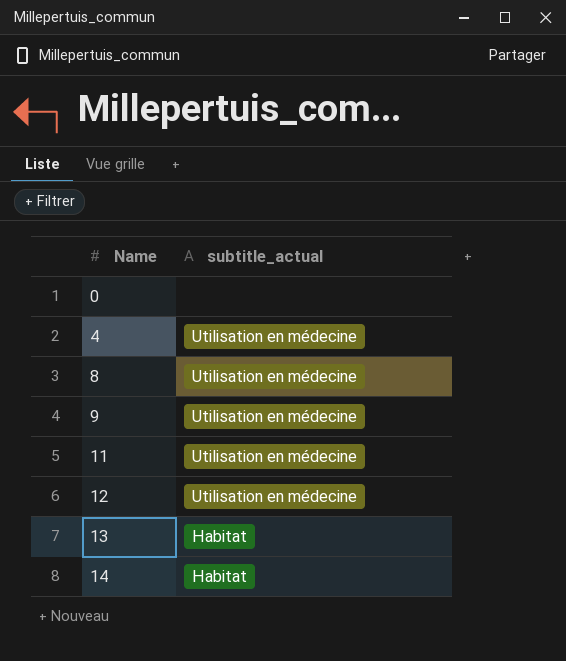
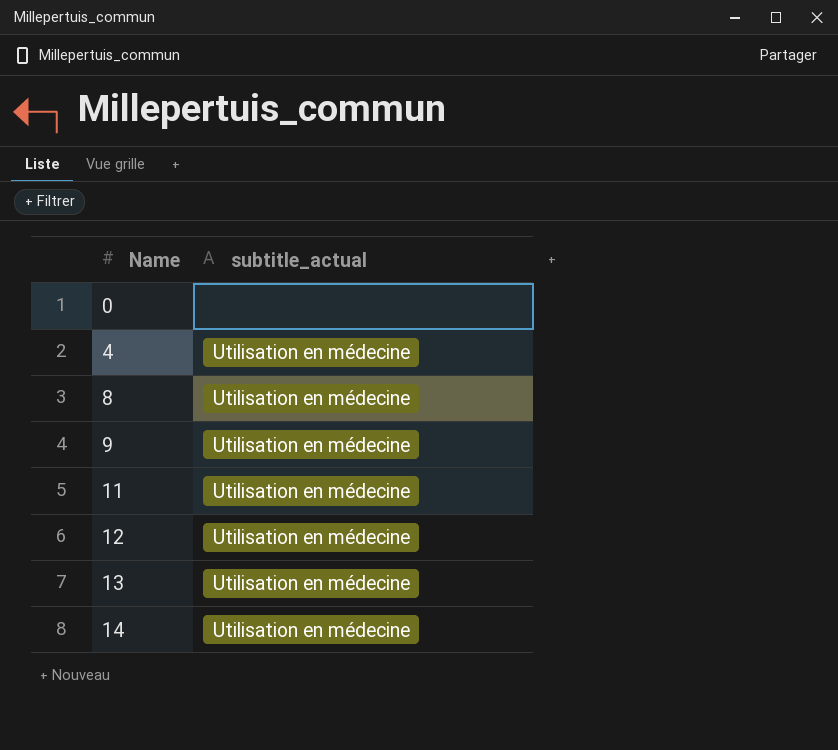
13 | subtitle_actual: Habitat -> Utilisation en médecine
14 | subtitle_actual: Habitat -> Utilisation en médecine

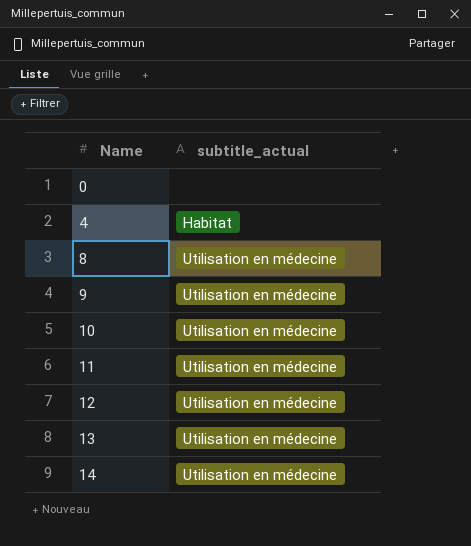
4 | subtitle_actual: Utilisation en médecine -> Habitat
row 10: none -> Utilisation en médecine

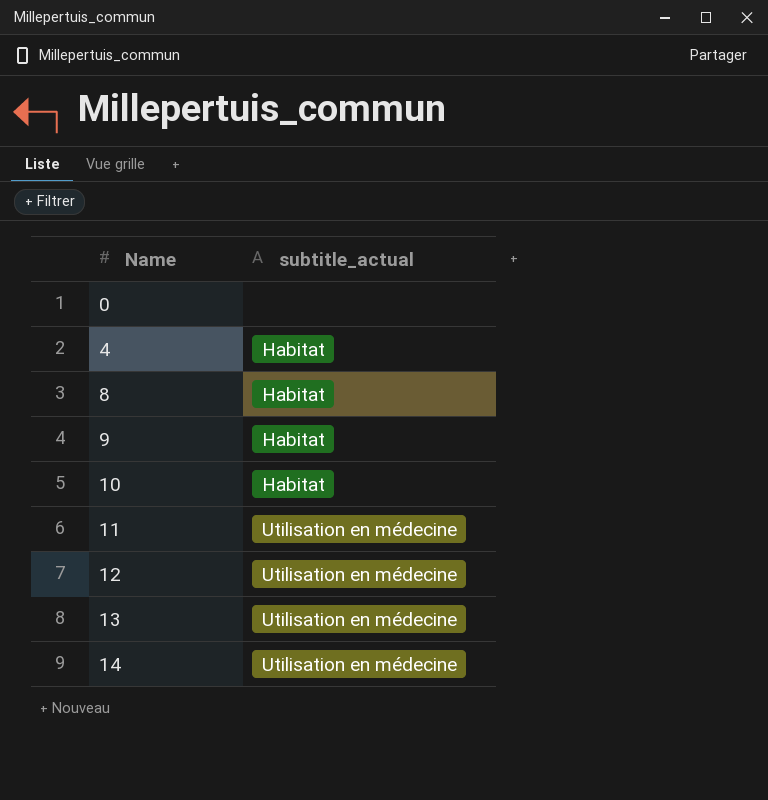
8 | subtitle_actual: Utilisation en médecine -> Habitat
9 | subtitle_actual: Utilisation en médecine -> Habitat
10 | subtitle_actual: Utilisation en médecine -> Habitat

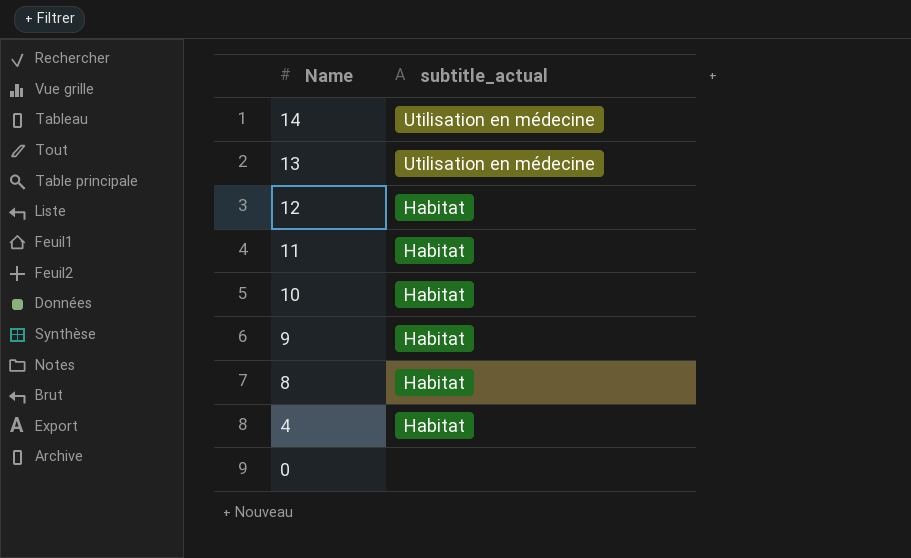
row order: Name ascending -> Name descending
12 | subtitle_actual: Utilisation en médecine -> Habitat
11 | subtitle_actual: Utilisation en médecine -> Habitat

